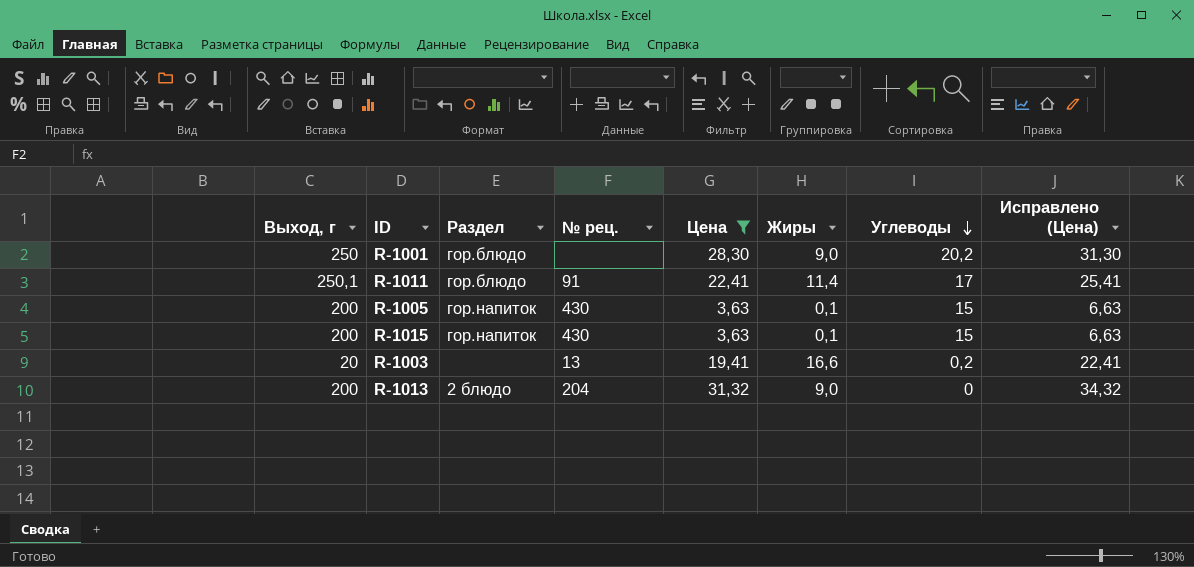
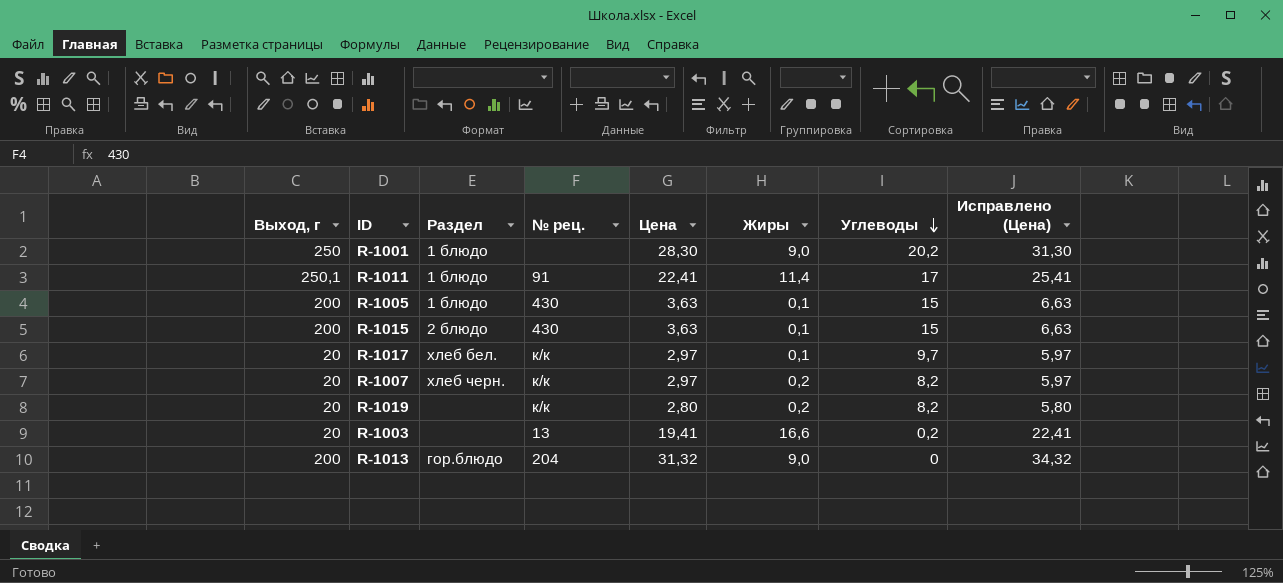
filter: Цена >= 3,63 -> none
R-1001 | Раздел: гор.блюдо -> 1 блюдо
R-1011 | Раздел: гор.блюдо -> 1 блюдо
R-1005 | Раздел: гор.напиток -> 1 блюдо
R-1015 | Раздел: гор.напиток -> 2 блюдо
R-1013 | Раздел: 2 блюдо -> гор.блюдо

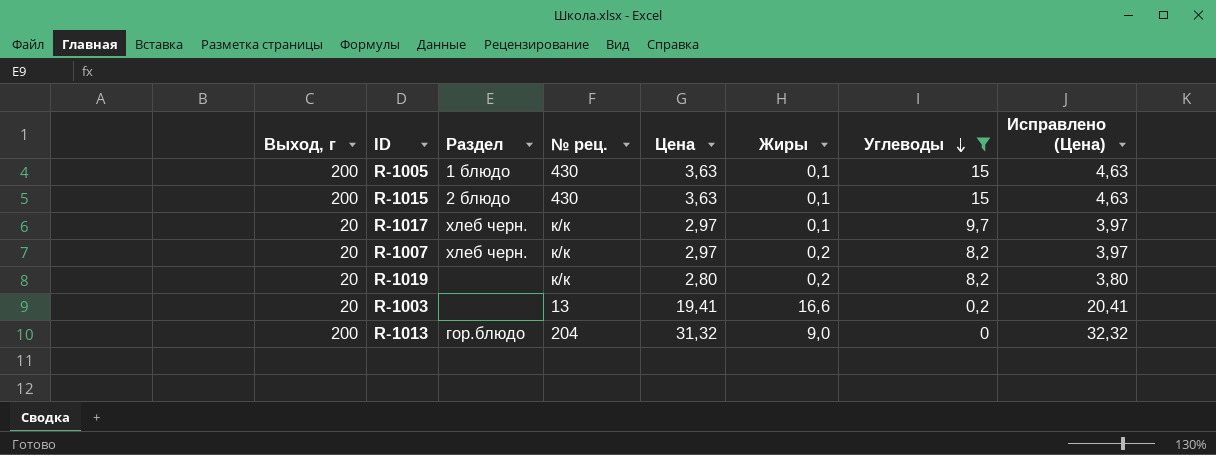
filter: none -> Углеводы <= 15
column Исправлено (Цена) | formula: [Цена] + 3 -> [Цена] + 1
R-1017 | Раздел: хлеб бел. -> хлеб черн.

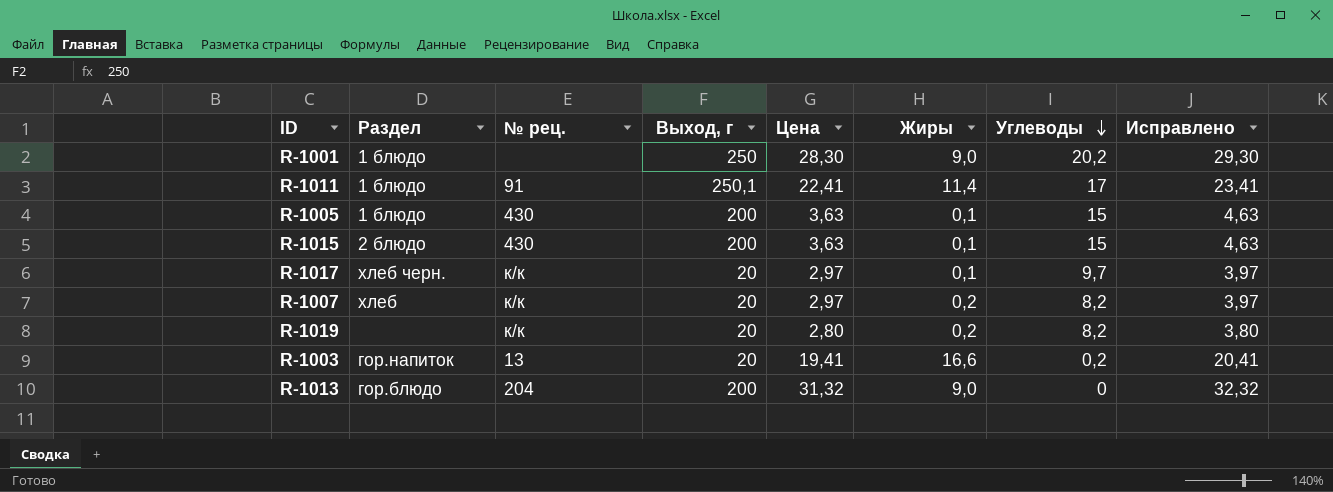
filter: Углеводы <= 15 -> none
column Выход, г | position: 1 -> 4
column name: Исправлено (Цена) -> Исправлено
R-1007 | Раздел: хлеб черн. -> хлеб
R-1003 | Раздел: none -> гор.напиток

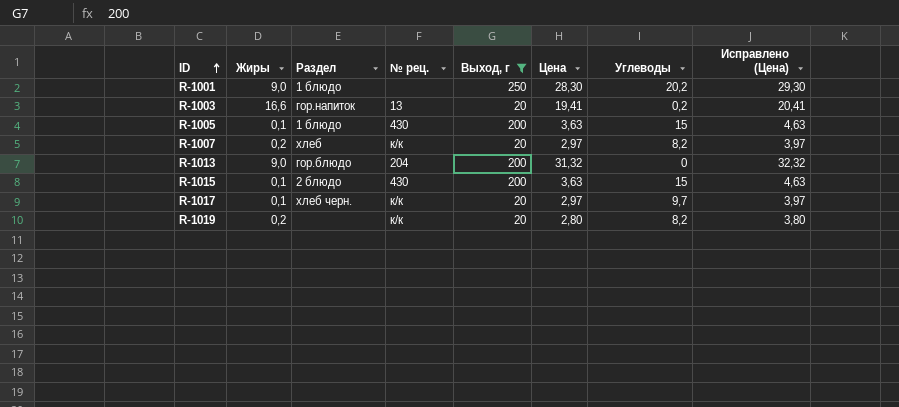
filter: none -> Выход, г != 250,1
row order: Углеводы descending -> ID ascending
column Жиры | position: 6 -> 2
column name: Исправлено -> Исправлено (Цена)

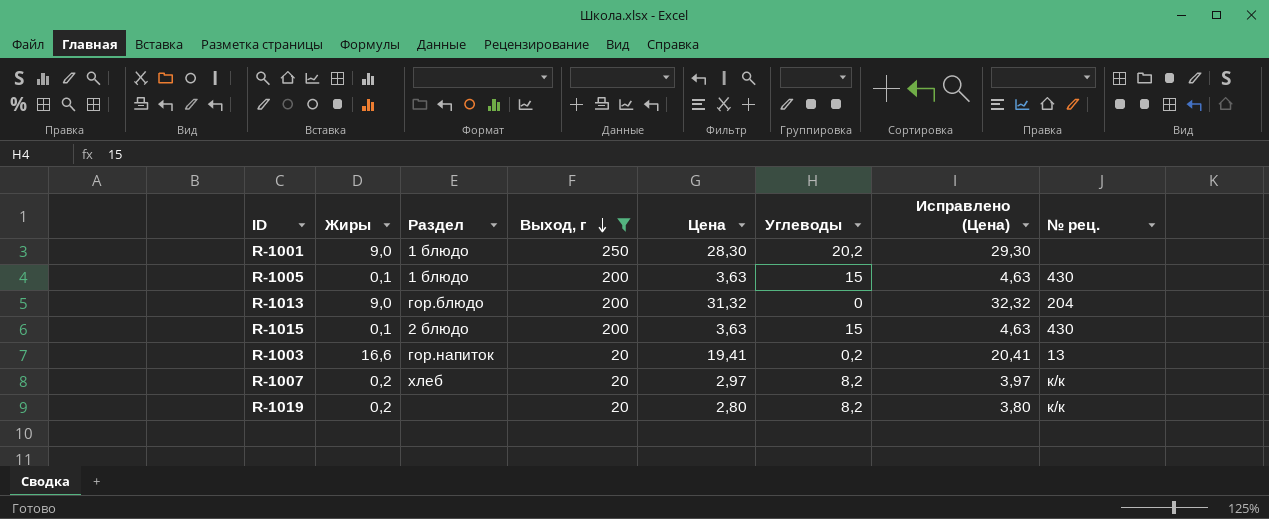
row order: ID ascending -> Выход, г descending
column № рец. | position: 4 -> 8
row R-1017: 0,1 | хлеб черн. | к/к | 20 | 2,97 | 9,7 | 3,97 -> none

